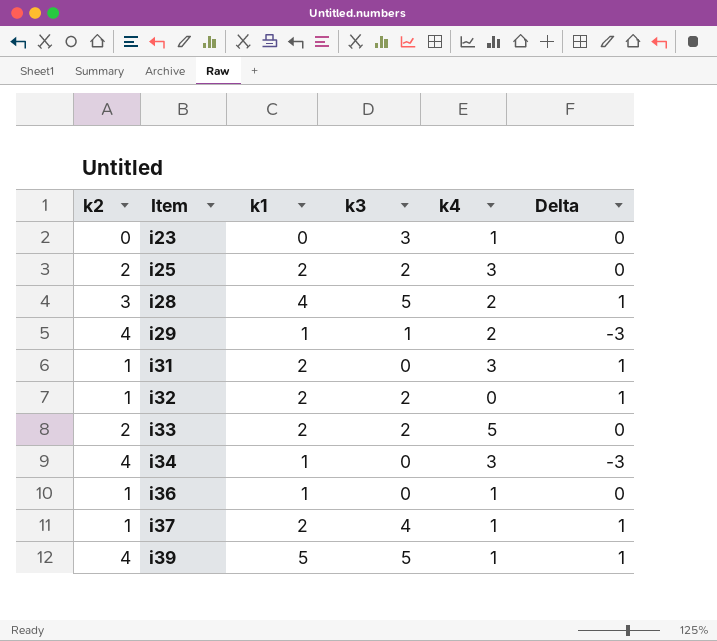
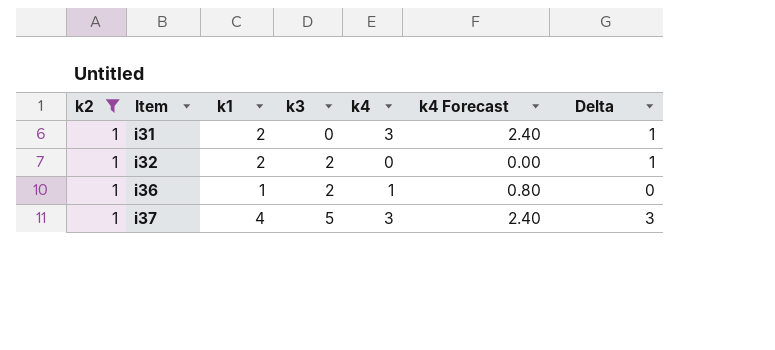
filter: none -> k2 = 1
column k4 Forecast | formula: none -> [k4] * 0.8
i36 | k3: 0 -> 2
i37 | k1: 2 -> 4
i37 | k3: 4 -> 5
i37 | k4: 1 -> 3
i37 | Delta: 1 -> 3

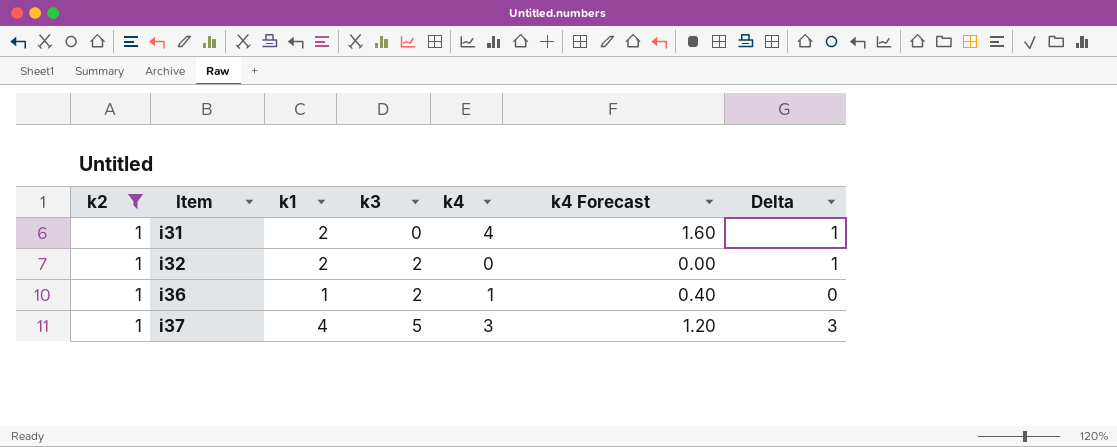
column k4 Forecast | formula: [k4] * 0.8 -> [k4] * 0.4
i31 | k4: 3 -> 4

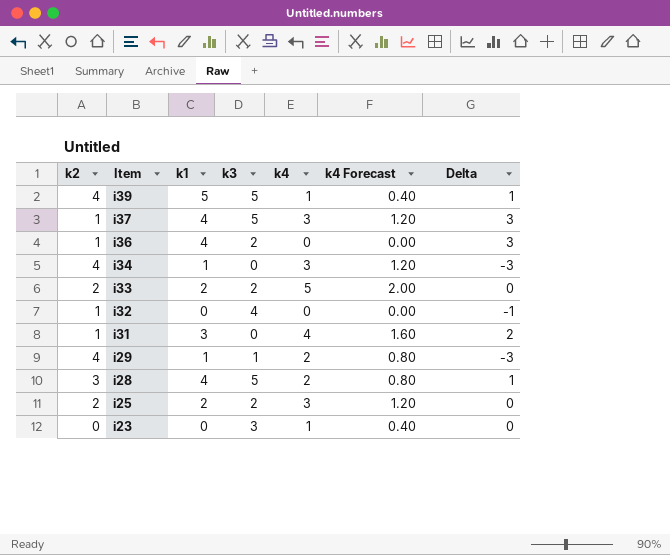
filter: k2 = 1 -> none
row order: Item ascending -> Item descending
i36 | k1: 1 -> 4
i36 | k4: 1 -> 0
i36 | k4 Forecast: 0.40 -> 0.00
i36 | Delta: 0 -> 3
i32 | k1: 2 -> 0
i32 | k3: 2 -> 4
i32 | Delta: 1 -> -1
i31 | k1: 2 -> 3
i31 | Delta: 1 -> 2

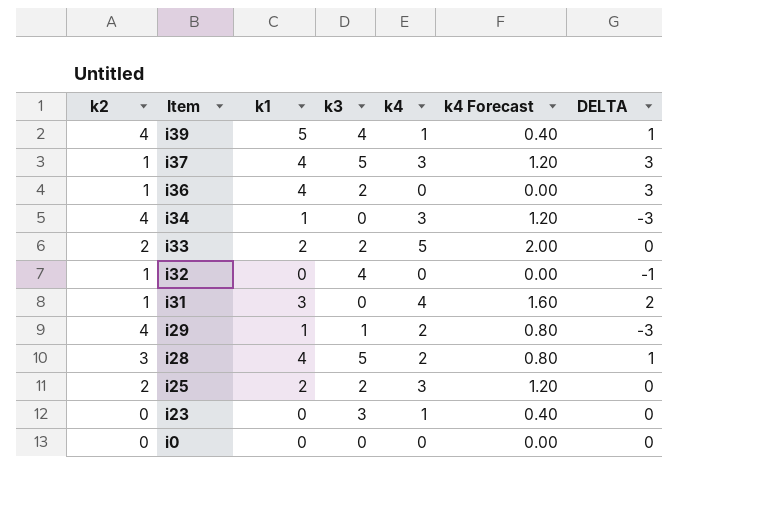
column name: Delta -> DELTA
i39 | k3: 5 -> 4
row i0: none -> 0 | 0 | 0 | 0 | 0.00 | 0

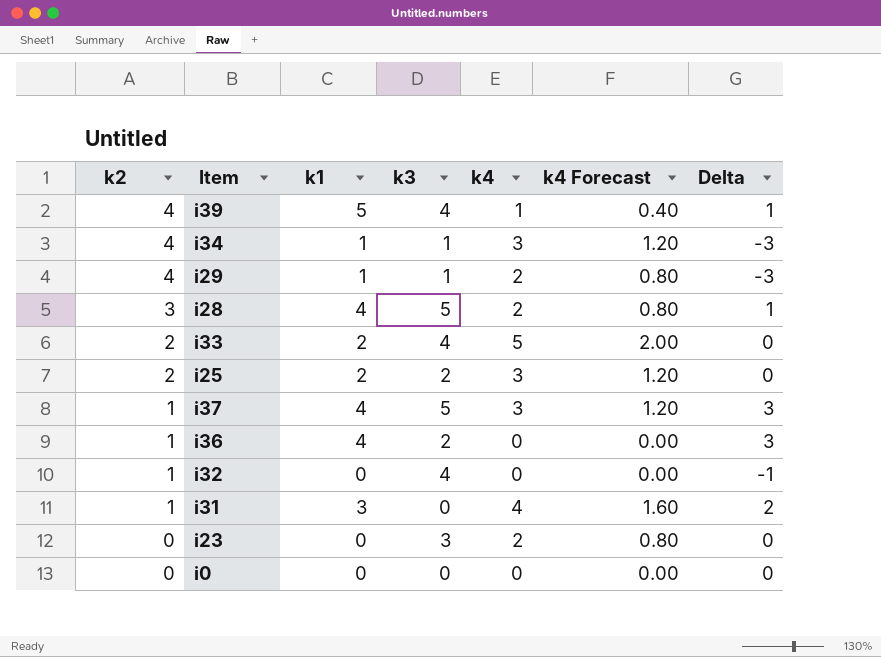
row order: Item descending -> k2 descending
column name: DELTA -> Delta
i34 | k3: 0 -> 1
i33 | k3: 2 -> 4
i23 | k4: 1 -> 2
i23 | k4 Forecast: 0.40 -> 0.80

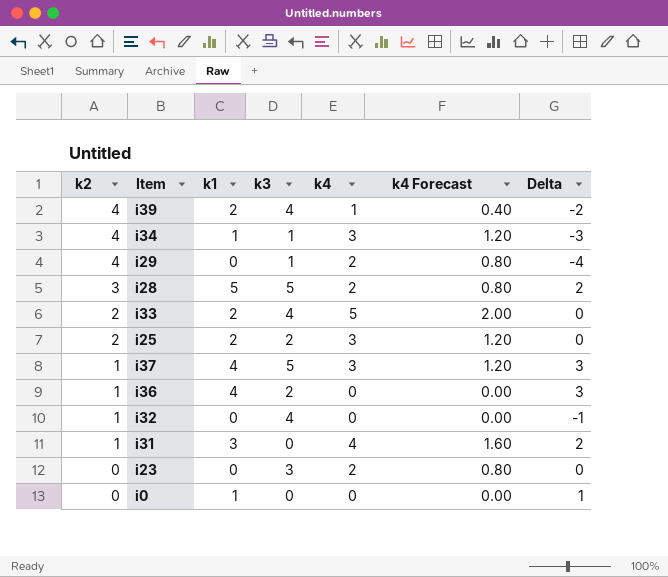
i39 | k1: 5 -> 2
i39 | Delta: 1 -> -2
i29 | k1: 1 -> 0
i29 | Delta: -3 -> -4
i28 | k1: 4 -> 5
i28 | Delta: 1 -> 2
i0 | k1: 0 -> 1
i0 | Delta: 0 -> 1

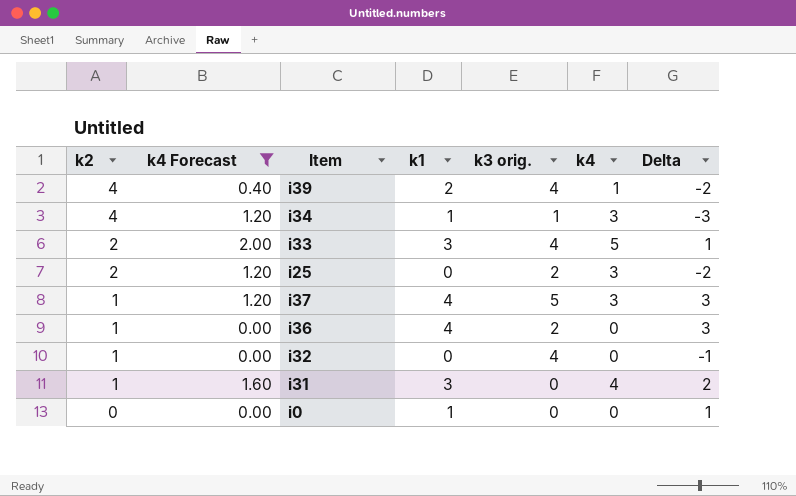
filter: none -> k4 Forecast != 0.80
column k4 Forecast | position: 6 -> 2
column name: k3 -> k3 orig.
i33 | k1: 2 -> 3
i33 | Delta: 0 -> 1
i25 | k1: 2 -> 0
i25 | Delta: 0 -> -2

